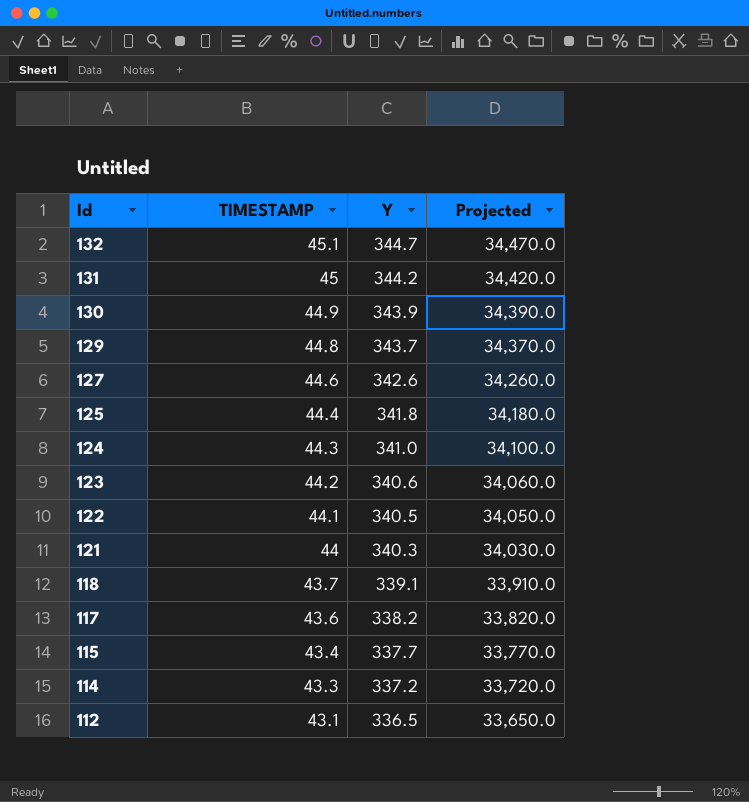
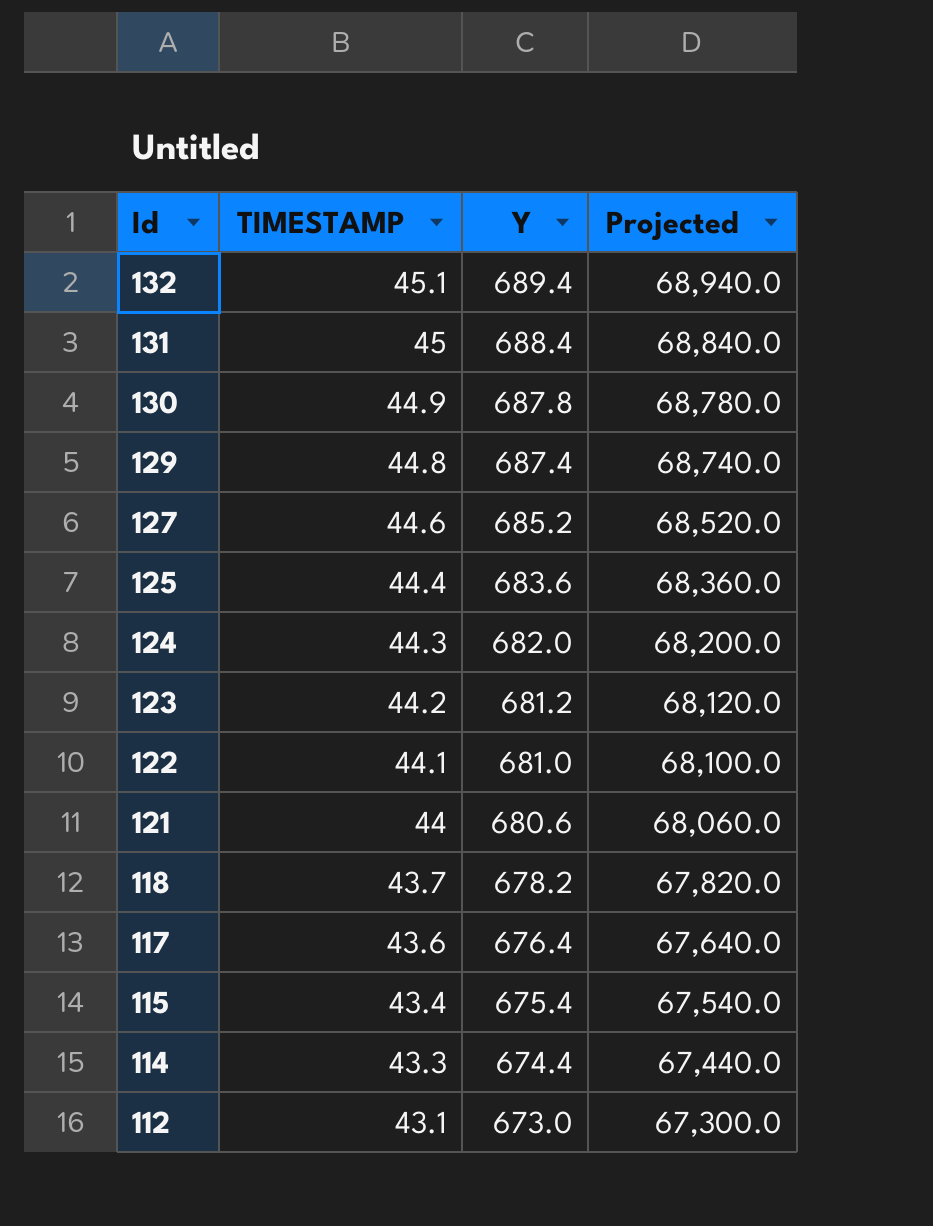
132 | Y: 344.7 -> 689.4
132 | Projected: 34,470.0 -> 68,940.0
131 | Y: 344.2 -> 688.4
131 | Projected: 34,420.0 -> 68,840.0
130 | Y: 343.9 -> 687.8
130 | Projected: 34,390.0 -> 68,780.0
129 | Y: 343.7 -> 687.4
129 | Projected: 34,370.0 -> 68,740.0
127 | Y: 342.6 -> 685.2
127 | Projected: 34,260.0 -> 68,520.0
125 | Y: 341.8 -> 683.6
125 | Projected: 34,180.0 -> 68,360.0
124 | Y: 341.0 -> 682.0
124 | Projected: 34,100.0 -> 68,200.0
123 | Y: 340.6 -> 681.2
123 | Projected: 34,060.0 -> 68,120.0
122 | Y: 340.5 -> 681.0
122 | Projected: 34,050.0 -> 68,100.0
121 | Y: 340.3 -> 680.6
121 | Projected: 34,030.0 -> 68,060.0
118 | Y: 339.1 -> 678.2
118 | Projected: 33,910.0 -> 67,820.0
117 | Y: 338.2 -> 676.4
117 | Projected: 33,820.0 -> 67,640.0
115 | Y: 337.7 -> 675.4
115 | Projected: 33,770.0 -> 67,540.0
114 | Y: 337.2 -> 674.4
114 | Projected: 33,720.0 -> 67,440.0
112 | Y: 336.5 -> 673.0
112 | Projected: 33,650.0 -> 67,300.0

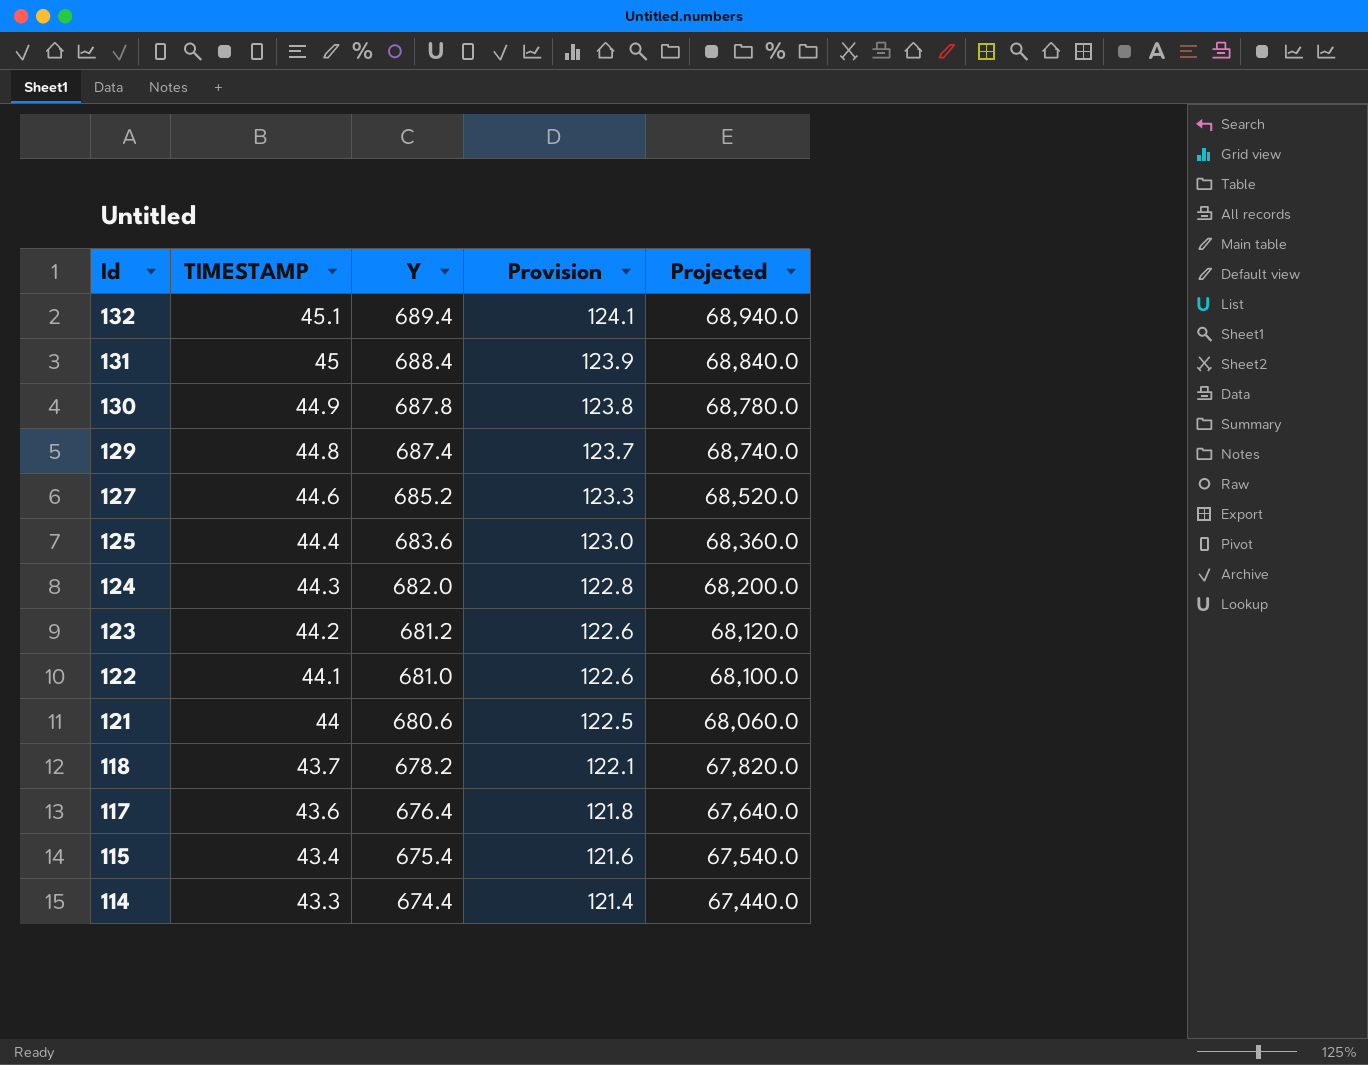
column Provision | formula: none -> [Y] * 0.18
row 112: 43.1 | 673.0 | 67,300.0 -> none

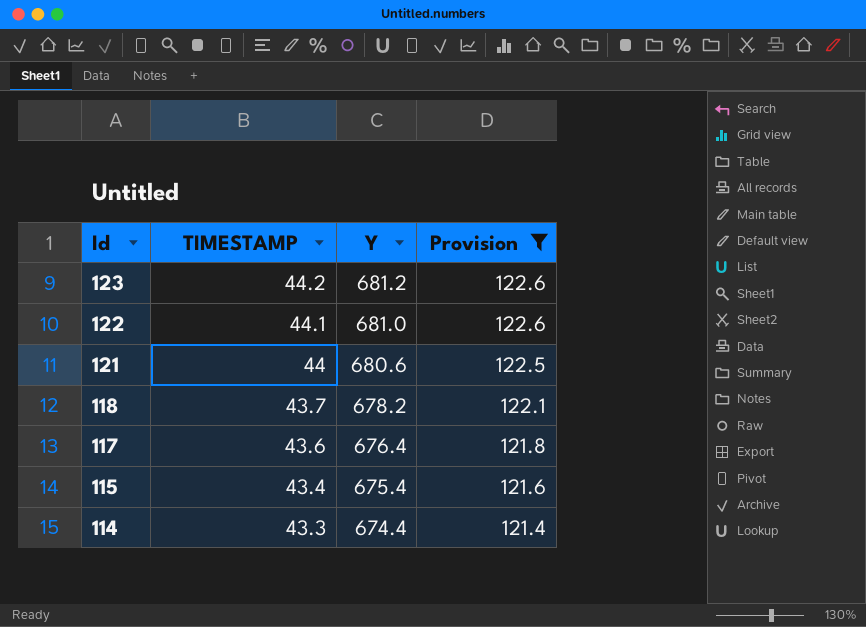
filter: none -> Provision <= 122.6
column Projected | formula: [Y] * 100 -> none

